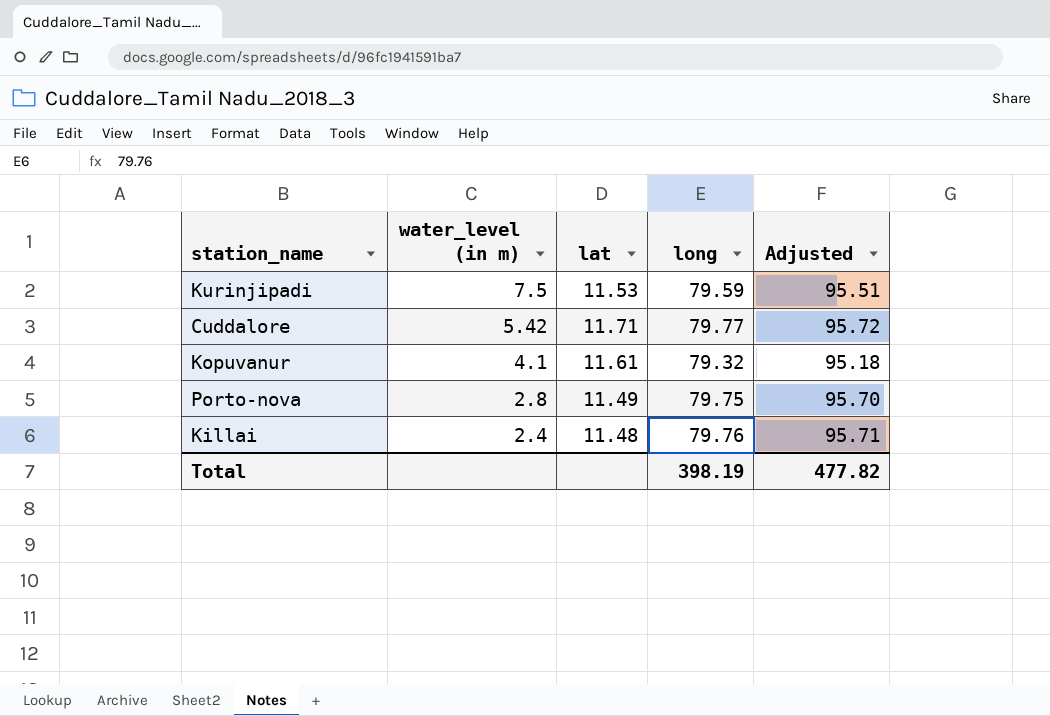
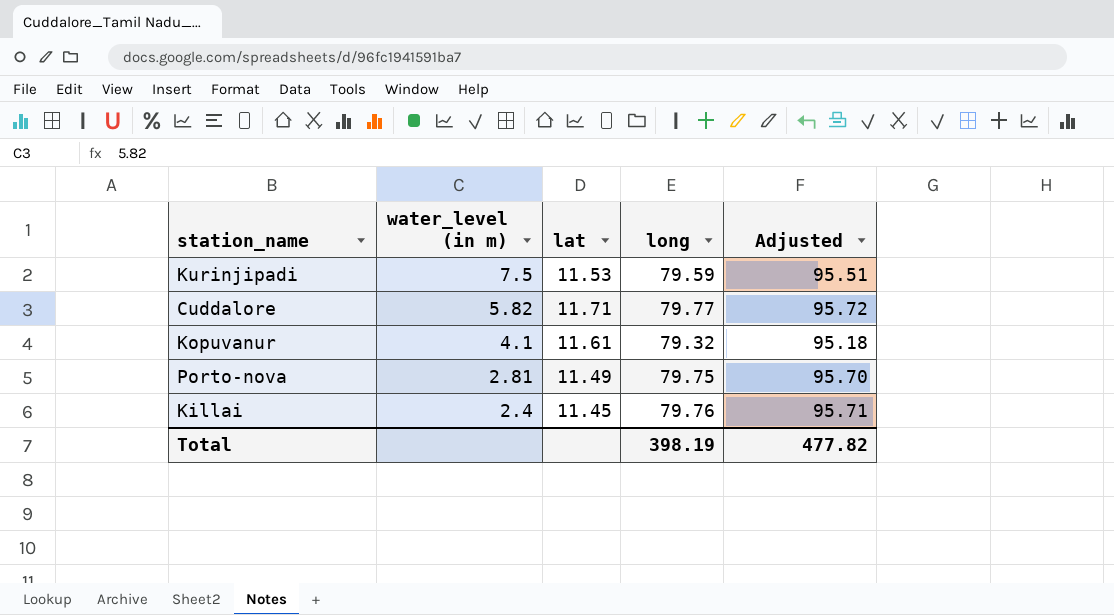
Cuddalore | water_level (in m): 5.42 -> 5.82
Porto-nova | water_level (in m): 2.8 -> 2.81
Killai | lat: 11.48 -> 11.45

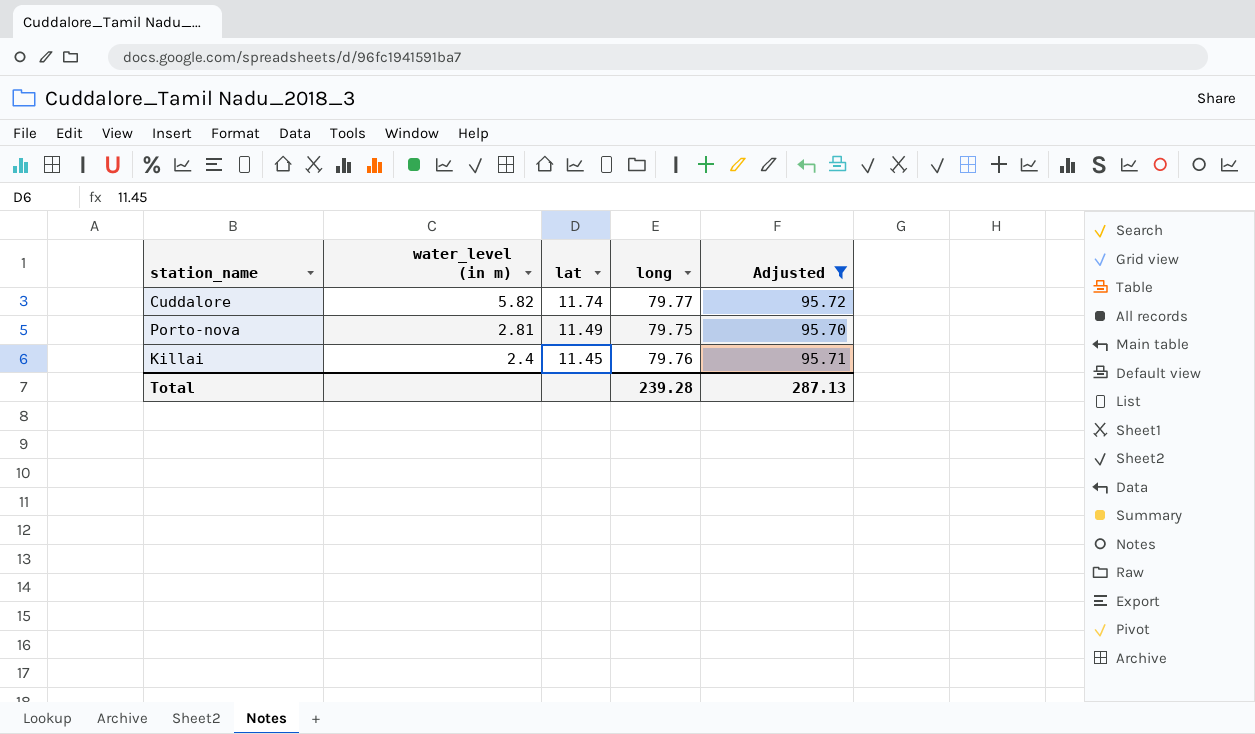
filter: none -> Adjusted >= 95.70
Cuddalore | lat: 11.71 -> 11.74
Total | long: 398.19 -> 239.28
Total | Adjusted: 477.82 -> 287.13

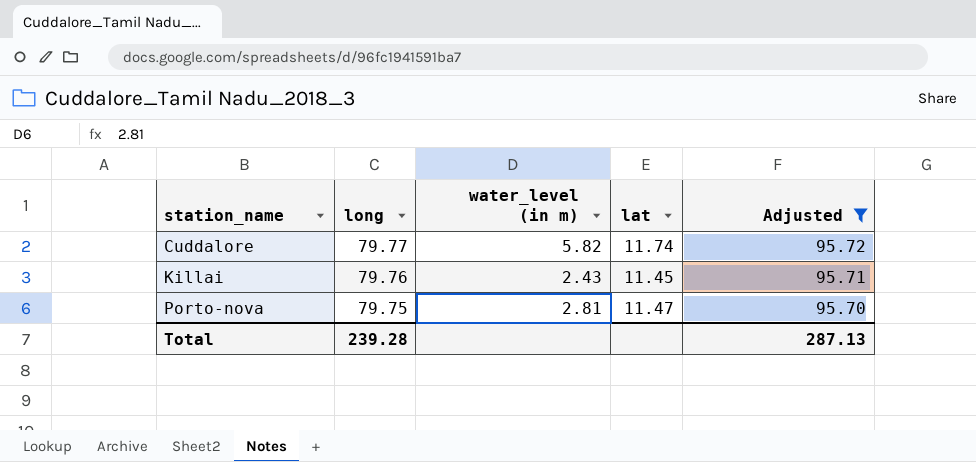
row order: water_level (in m) descending -> station_name ascending
column long | position: 4 -> 2
Killai | water_level (in m): 2.4 -> 2.43
Porto-nova | lat: 11.49 -> 11.47

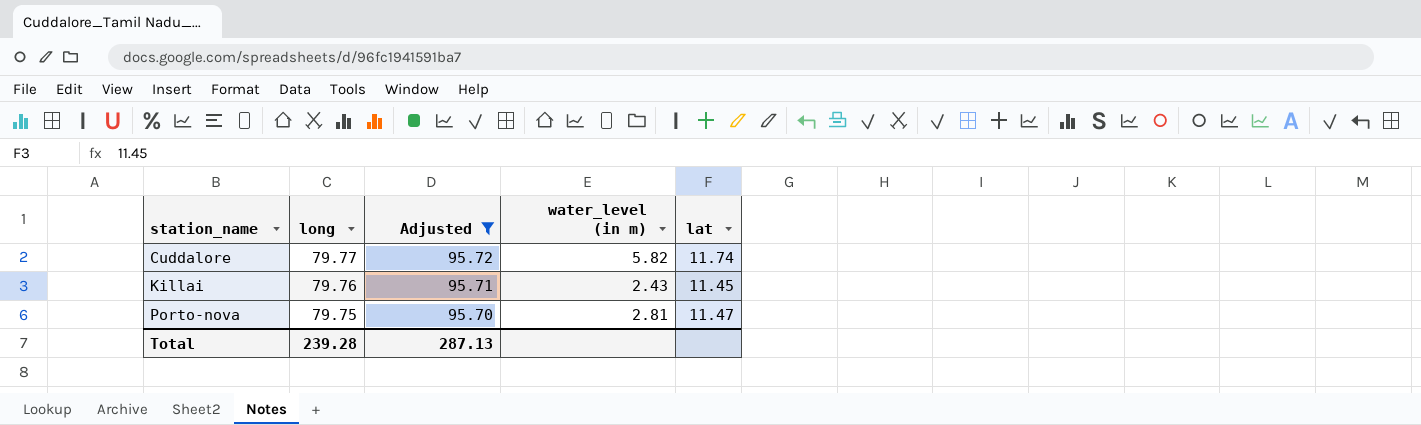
column Adjusted | position: 5 -> 3

